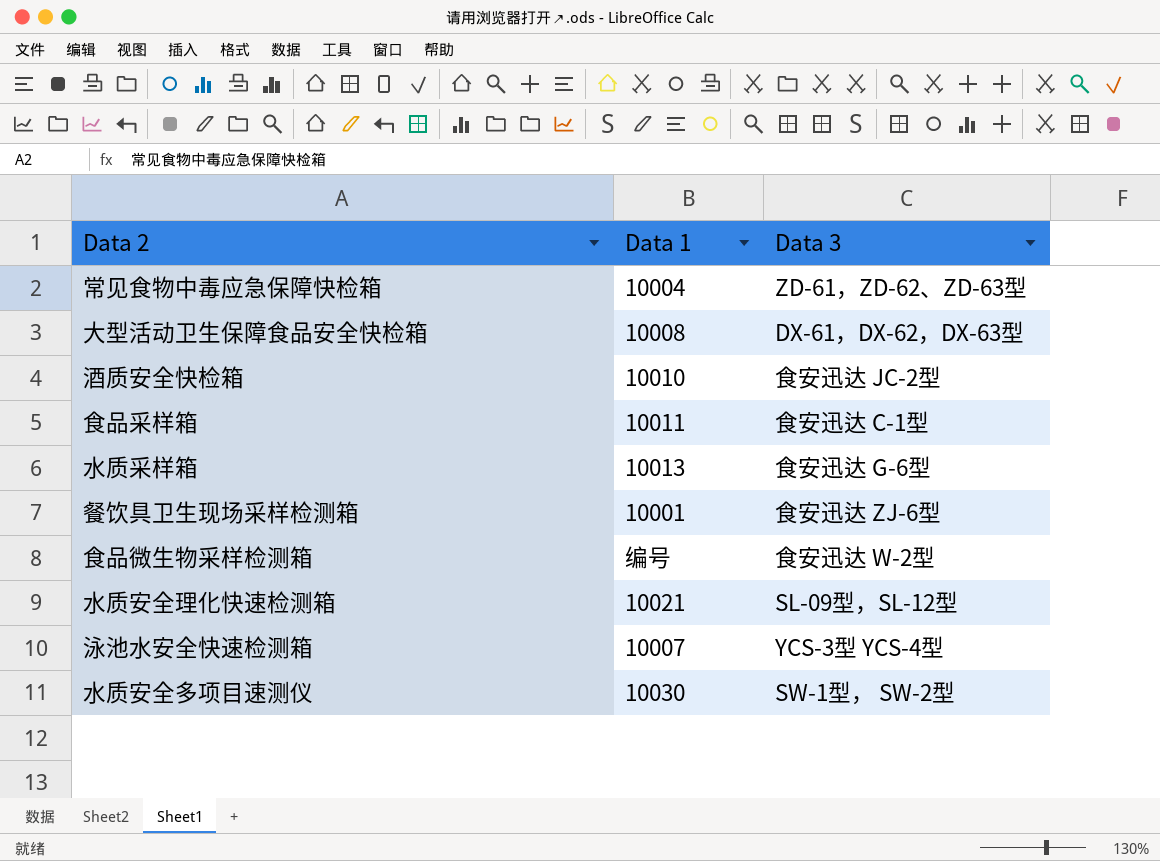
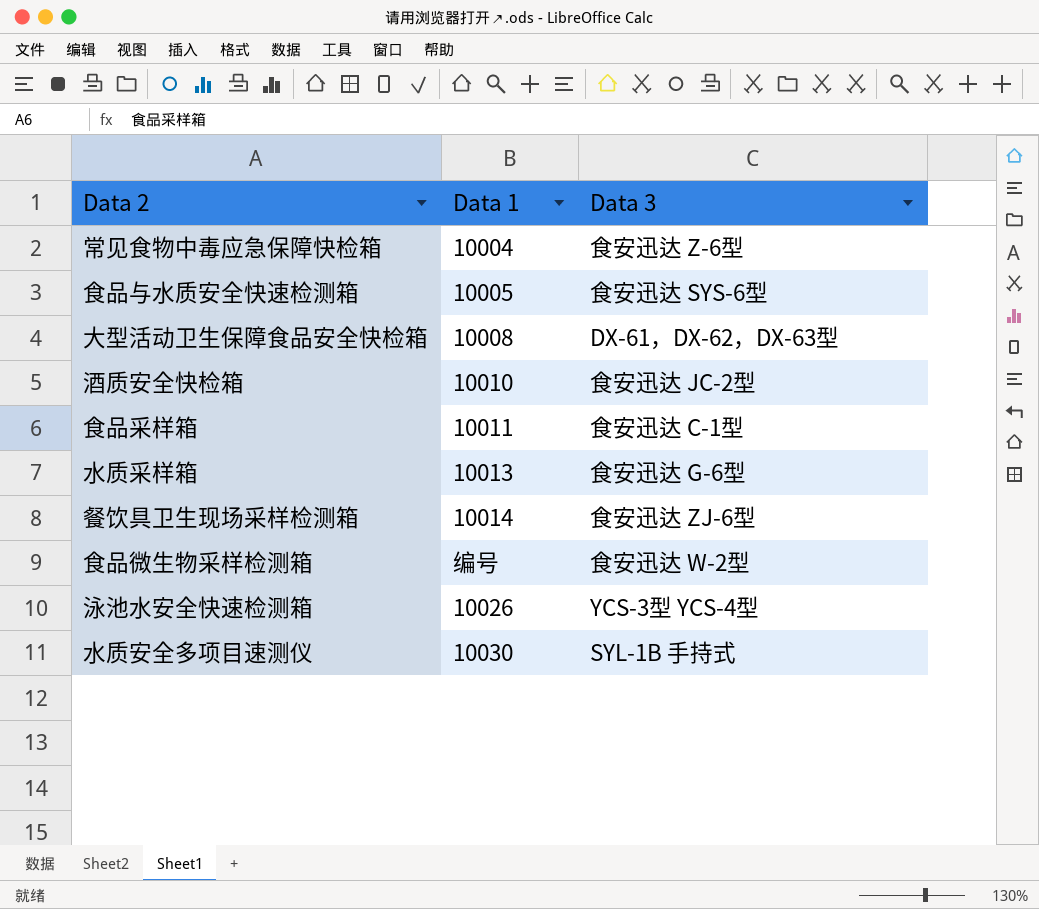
row 水质安全理化快速检测箱: 10021 | SL-09型，SL-12型 -> none
常见食物中毒应急保障快检箱 | Data 3: ZD-61，ZD-62、ZD-63型 -> 食安迅达 Z-6型
row 食品与水质安全快速检测箱: none -> 10005 | 食安迅达 SYS-6型
餐饮具卫生现场采样检测箱 | Data 1: 10001 -> 10014
泳池水安全快速检测箱 | Data 1: 10007 -> 10026
水质安全多项目速测仪 | Data 3: SW-1型， SW-2型 -> SYL-1B 手持式

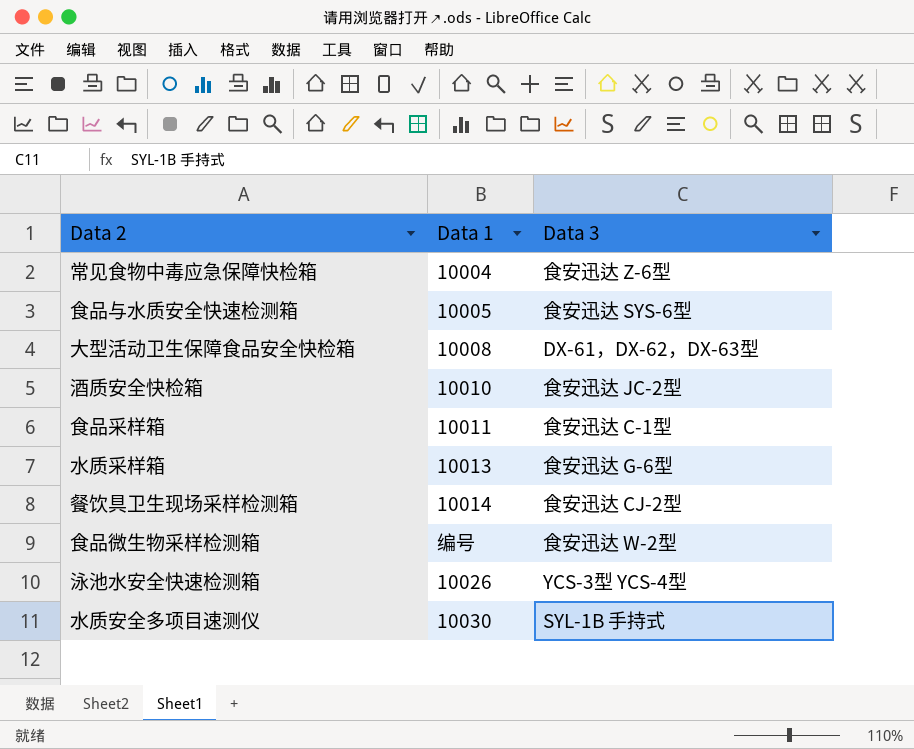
餐饮具卫生现场采样检测箱 | Data 3: 食安迅达 ZJ-6型 -> 食安迅达 CJ-2型

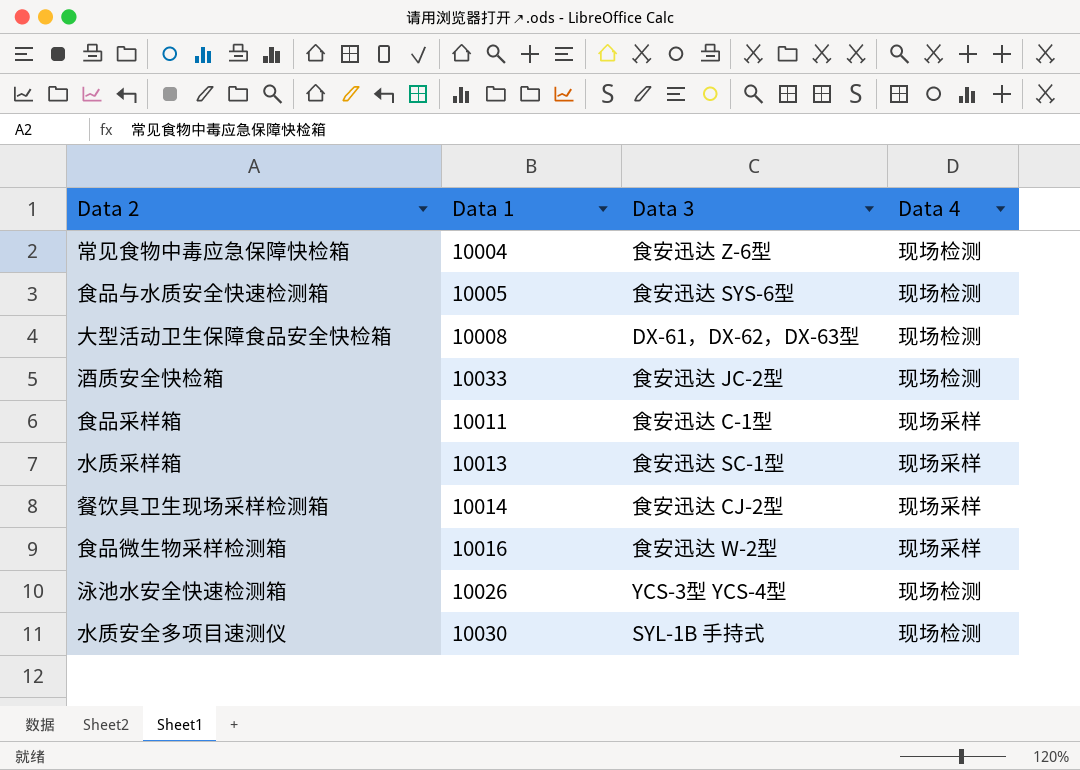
column Data 4 | position: none -> 4
酒质安全快检箱 | Data 1: 10010 -> 10033
水质采样箱 | Data 3: 食安迅达 G-6型 -> 食安迅达 SC-1型
食品微生物采样检测箱 | Data 1: 编号 -> 10016

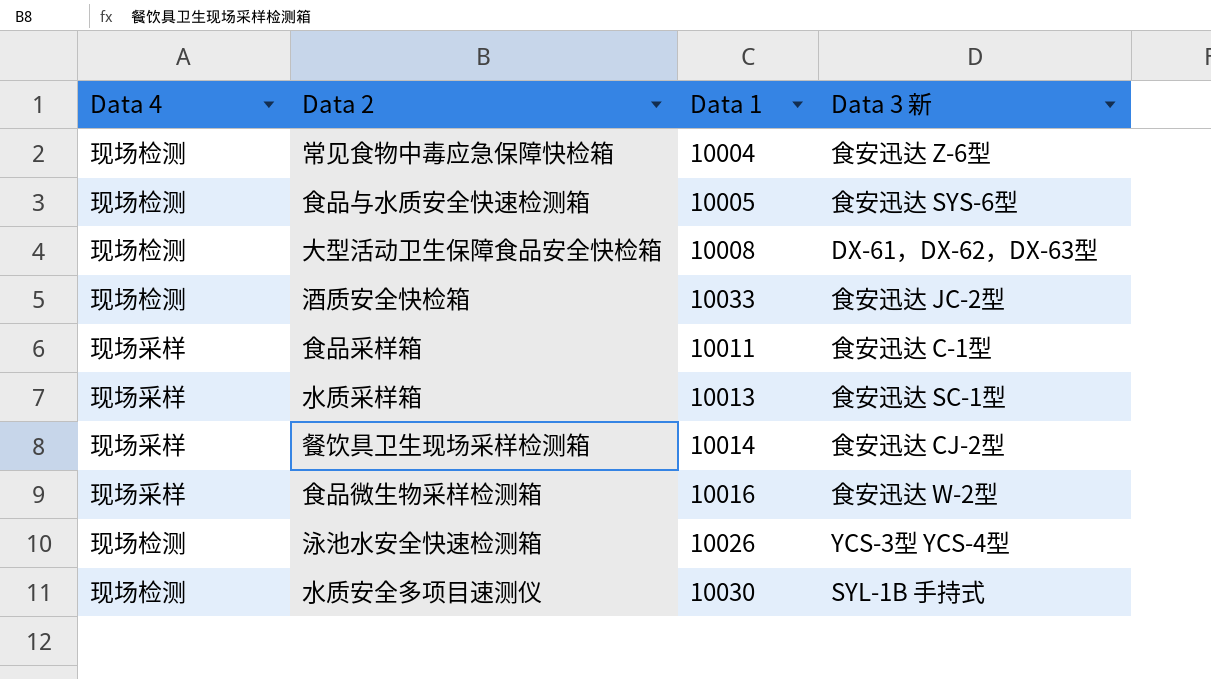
column Data 4 | position: 4 -> 1
column name: Data 3 -> Data 3 新

